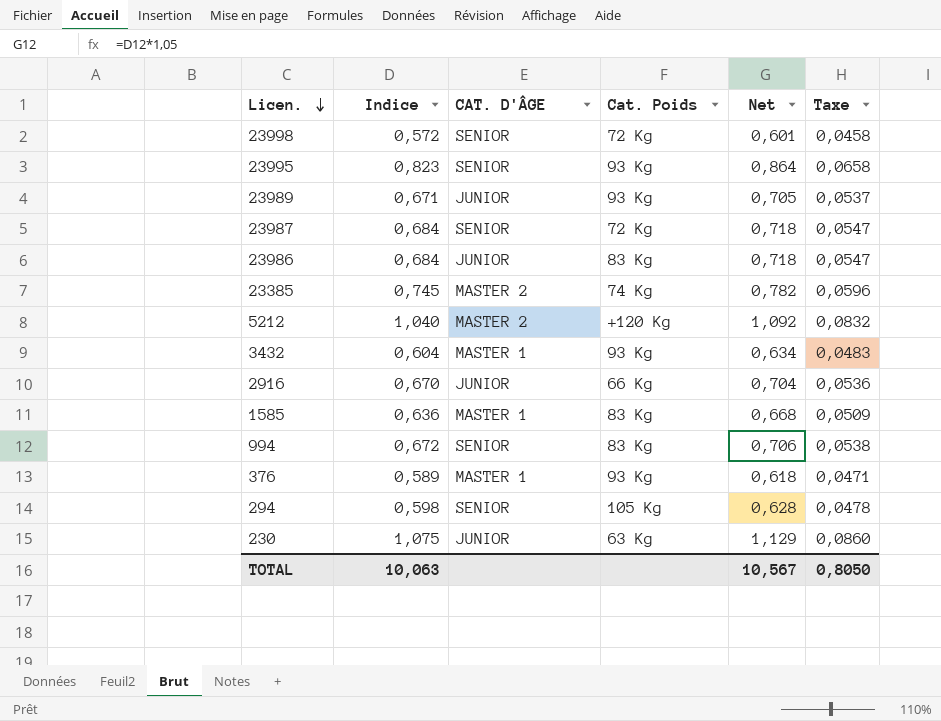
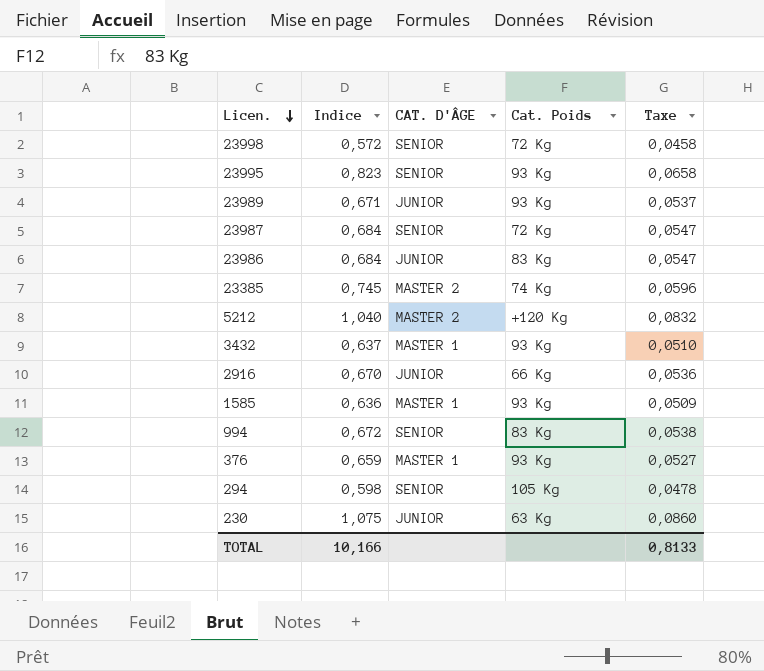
column Net | formula: [Indice] * 1,05 -> none
3432 | Indice: 0,604 -> 0,637
3432 | Taxe: 0,0483 -> 0,0510
1585 | Cat. Poids: 83 Kg -> 93 Kg
376 | Indice: 0,589 -> 0,659
376 | Taxe: 0,0471 -> 0,0527
TOTAL | Indice: 10,063 -> 10,166
TOTAL | Taxe: 0,8050 -> 0,8133

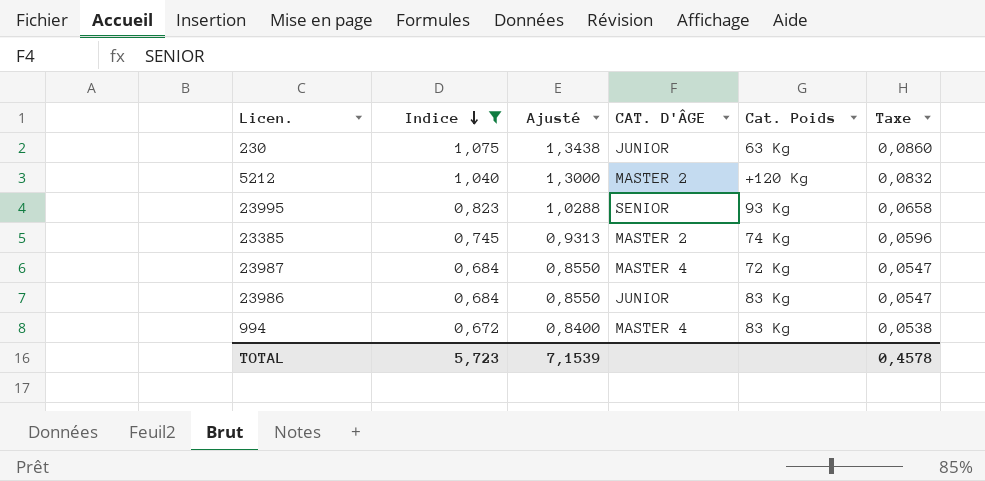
filter: none -> Indice >= 0,672
row order: Licen. descending -> Indice descending
column Ajusté | formula: none -> [Indice] * 1,25
23987 | CAT. D'ÂGE: SENIOR -> MASTER 4
994 | CAT. D'ÂGE: SENIOR -> MASTER 4
TOTAL | Indice: 10,166 -> 5,723
TOTAL | Taxe: 0,8133 -> 0,4578

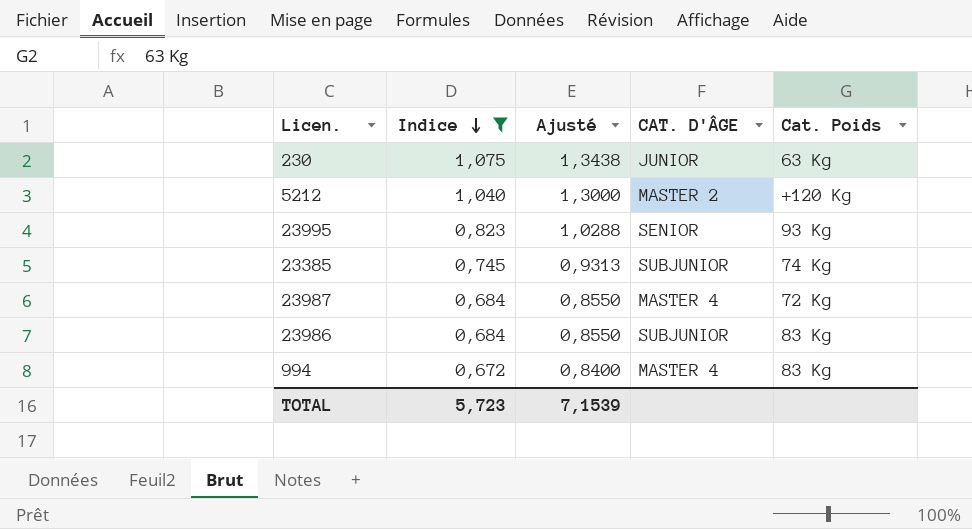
column Taxe | formula: [Indice] * 0,08 -> none
23385 | CAT. D'ÂGE: MASTER 2 -> SUBJUNIOR
23986 | CAT. D'ÂGE: JUNIOR -> SUBJUNIOR

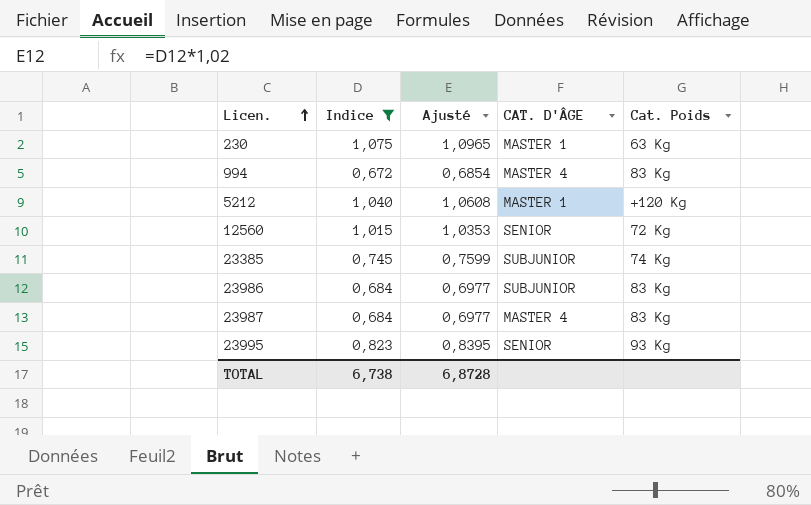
row order: Indice descending -> Licen. ascending
column Ajusté | formula: [Indice] * 1,25 -> [Indice] * 1,02
230 | CAT. D'ÂGE: JUNIOR -> MASTER 1
5212 | CAT. D'ÂGE: MASTER 2 -> MASTER 1
row 12560: none -> 1,015 | 1,0353 | SENIOR | 72 Kg
23987 | Cat. Poids: 72 Kg -> 83 Kg
TOTAL | Indice: 5,723 -> 6,738
TOTAL | Ajusté: 7,1539 -> 6,8728

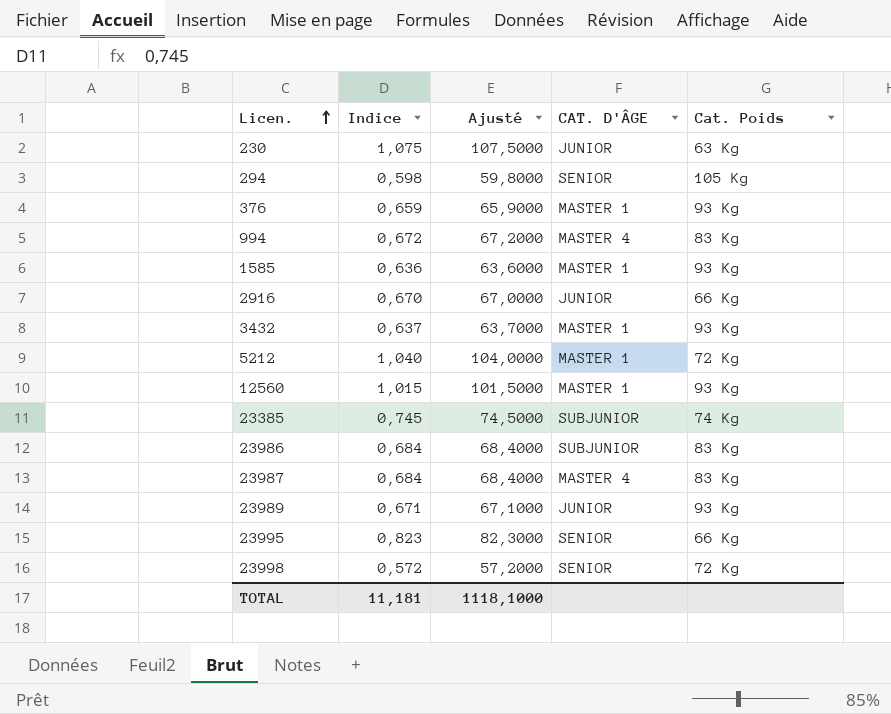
filter: Indice >= 0,672 -> none
column Ajusté | formula: [Indice] * 1,02 -> [Indice] * 100
230 | CAT. D'ÂGE: MASTER 1 -> JUNIOR
5212 | Cat. Poids: +120 Kg -> 72 Kg
12560 | CAT. D'ÂGE: SENIOR -> MASTER 1
12560 | Cat. Poids: 72 Kg -> 93 Kg
23995 | Cat. Poids: 93 Kg -> 66 Kg
TOTAL | Indice: 6,738 -> 11,181
TOTAL | Ajusté: 6,8728 -> 1118,1000

